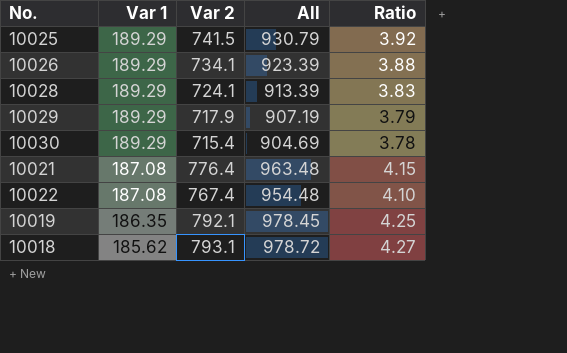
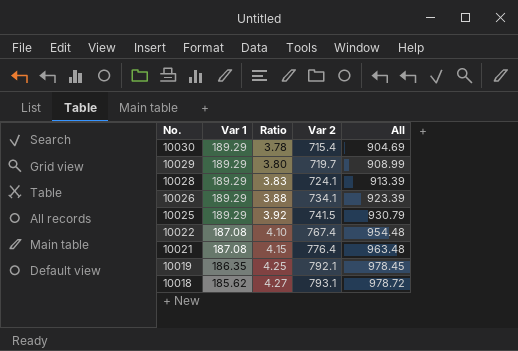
row order: Var 1 descending -> No. descending
column Ratio | position: 5 -> 3
10029 | Ratio: 3.79 -> 3.80
10029 | Var 2: 717.9 -> 719.7
10029 | All: 907.19 -> 908.99

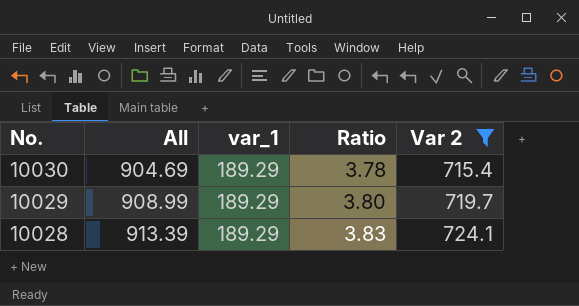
filter: none -> Var 2 <= 724.1
column All | position: 5 -> 2
column name: Var 1 -> var_1

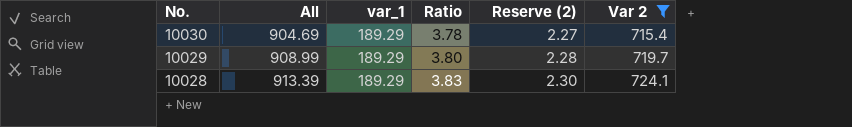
column Reserve (2) | formula: none -> [Ratio] * 0.6

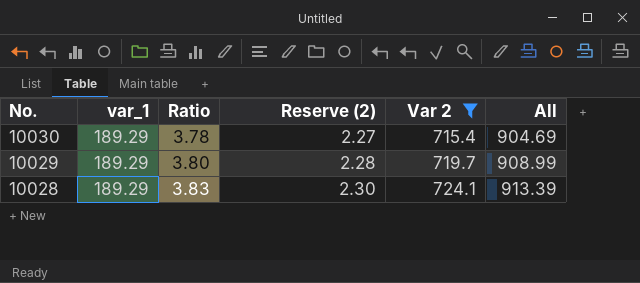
column All | position: 2 -> 6

